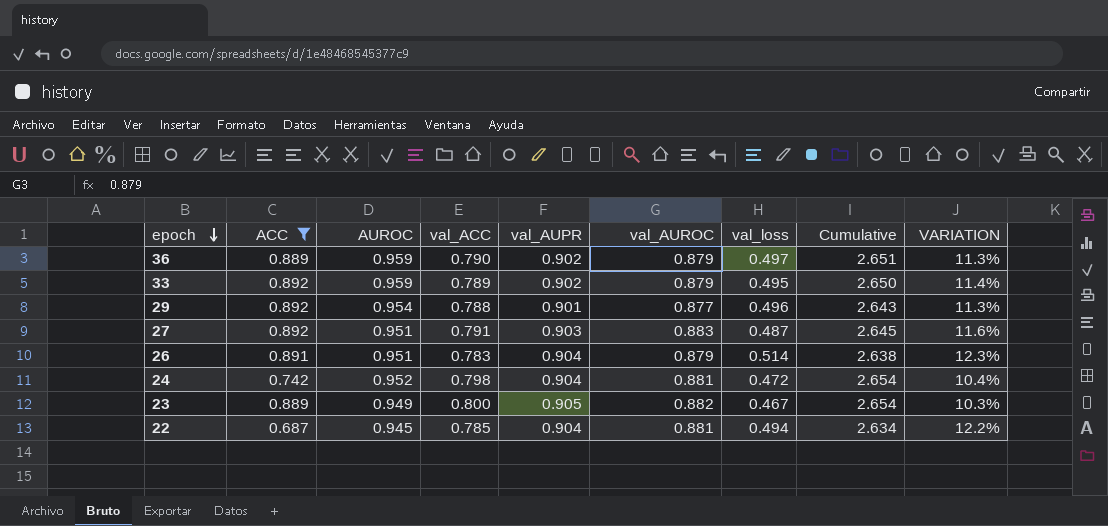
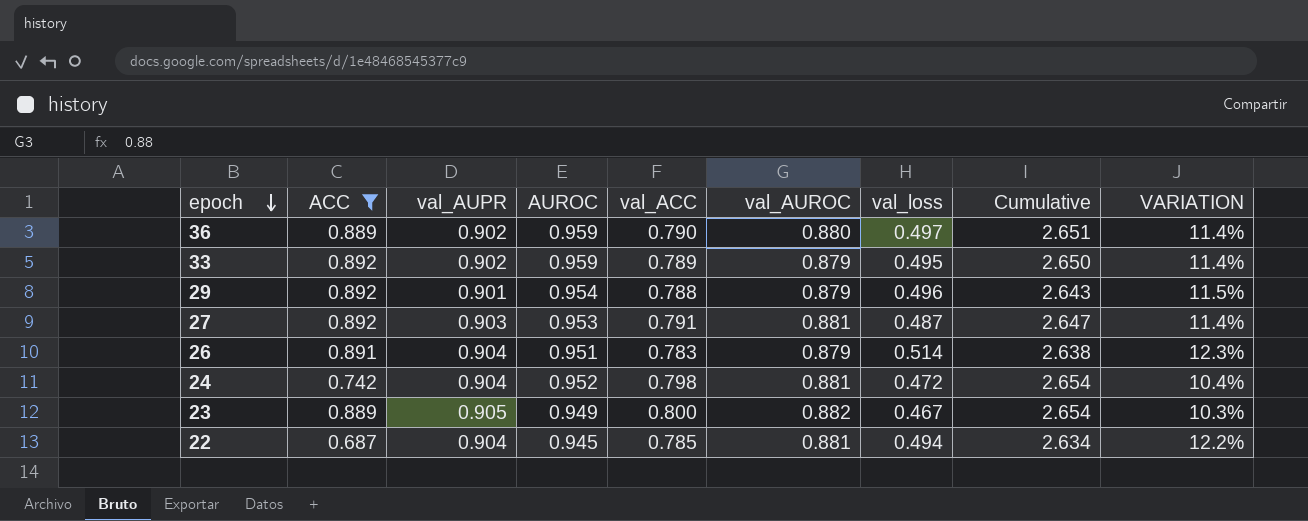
column val_AUPR | position: 5 -> 3
36 | val_AUROC: 0.879 -> 0.880
36 | VARIATION: 11.3% -> 11.4%
29 | val_AUROC: 0.877 -> 0.879
29 | VARIATION: 11.3% -> 11.5%
27 | AUROC: 0.951 -> 0.953
27 | val_AUROC: 0.883 -> 0.881
27 | Cumulative: 2.645 -> 2.647
27 | VARIATION: 11.6% -> 11.4%

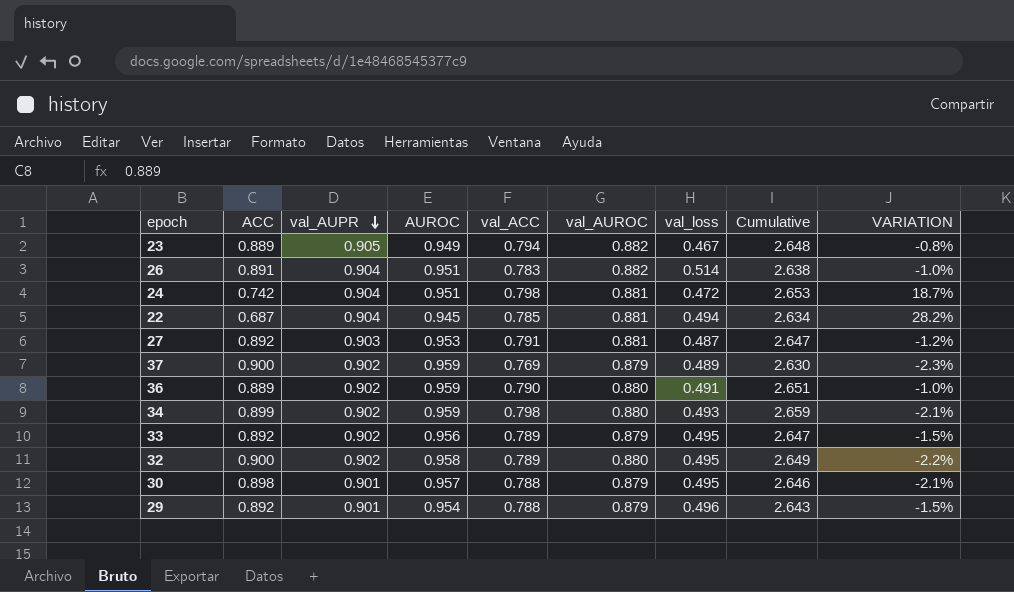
filter: ACC <= 0.892 -> none
row order: epoch descending -> val_AUPR descending
column VARIATION | formula: ([val_AUROC] - [val_ACC]) / [val_ACC] -> ([val_AUROC] - [ACC]) / [ACC]
23 | val_ACC: 0.800 -> 0.794
23 | Cumulative: 2.654 -> 2.648
26 | val_AUROC: 0.879 -> 0.882
24 | AUROC: 0.952 -> 0.951
24 | Cumulative: 2.654 -> 2.653
36 | val_loss: 0.497 -> 0.491
33 | AUROC: 0.959 -> 0.956
33 | Cumulative: 2.650 -> 2.647

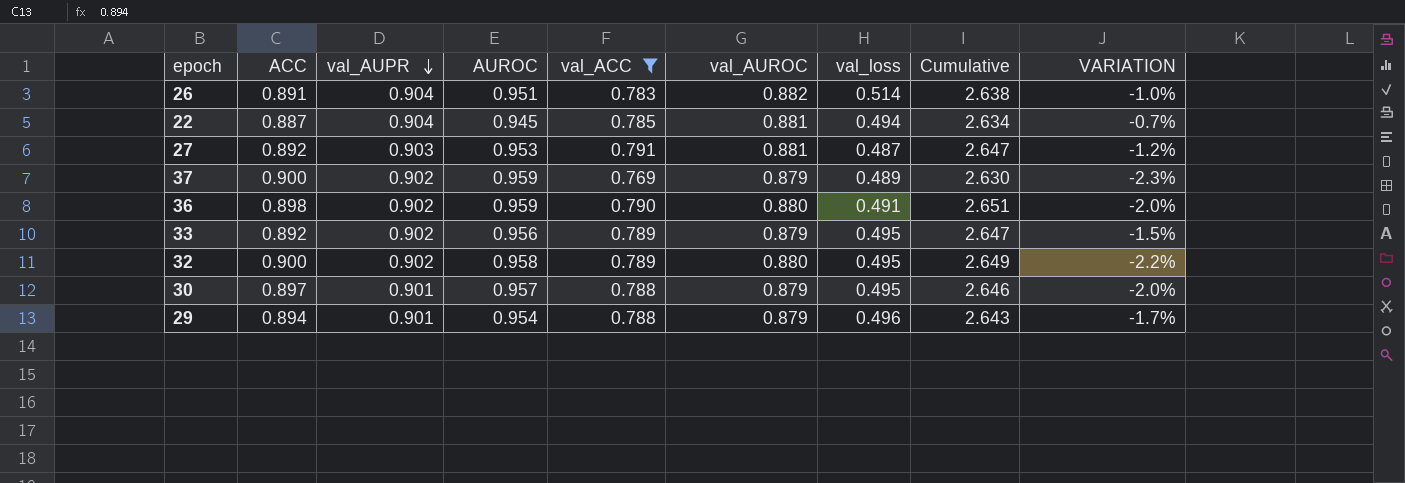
filter: none -> val_ACC <= 0.791
22 | ACC: 0.687 -> 0.887
22 | VARIATION: 28.2% -> -0.7%
36 | ACC: 0.889 -> 0.898
36 | VARIATION: -1.0% -> -2.0%
30 | ACC: 0.898 -> 0.897
30 | VARIATION: -2.1% -> -2.0%
29 | ACC: 0.892 -> 0.894
29 | VARIATION: -1.5% -> -1.7%

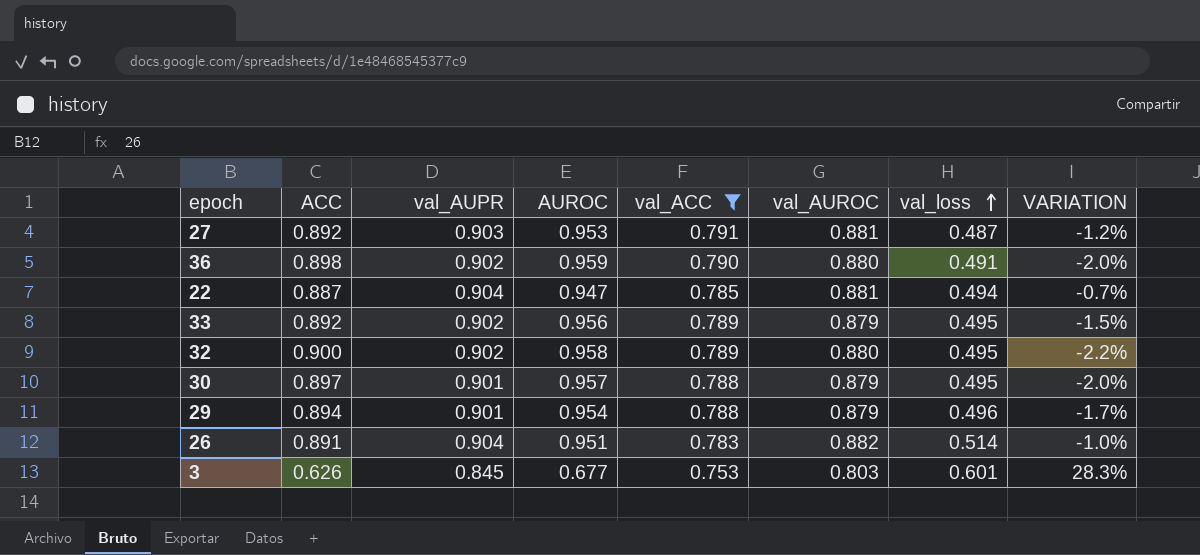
row order: val_AUPR descending -> val_loss ascending
column Cumulative | formula: [val_AUPR] + [AUROC] + [val_ACC] -> none
row 37: 0.900 | 0.902 | 0.959 | 0.769 | 0.879 | 0.489 | 2.630 | -2.3% -> none
22 | AUROC: 0.945 -> 0.947
row 3: none -> 0.626 | 0.845 | 0.677 | 0.753 | 0.803 | 0.601 | 28.3%

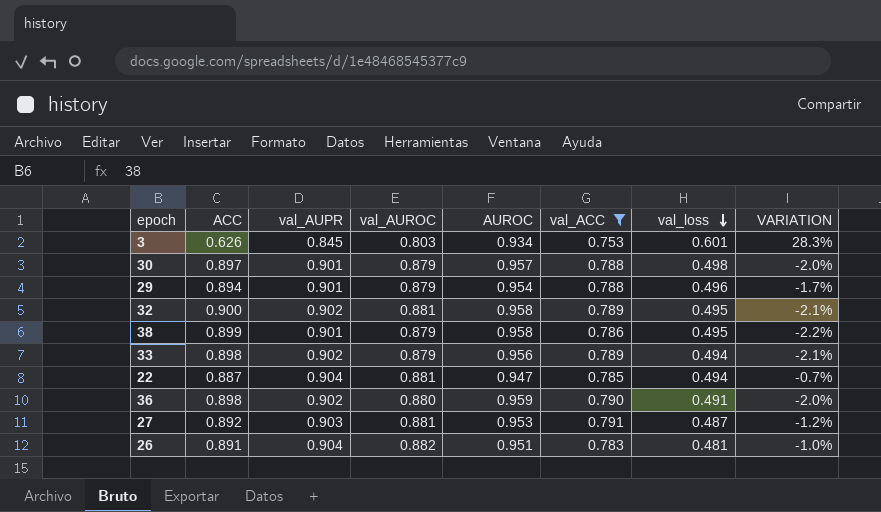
row order: val_loss ascending -> val_loss descending
column val_AUROC | position: 6 -> 4
3 | AUROC: 0.677 -> 0.934
30 | val_loss: 0.495 -> 0.498
32 | val_AUROC: 0.880 -> 0.881
32 | VARIATION: -2.2% -> -2.1%
row 38: none -> 0.899 | 0.901 | 0.879 | 0.958 | 0.786 | 0.495 | -2.2%
33 | ACC: 0.892 -> 0.898
33 | val_loss: 0.495 -> 0.494
33 | VARIATION: -1.5% -> -2.1%
26 | val_loss: 0.514 -> 0.481

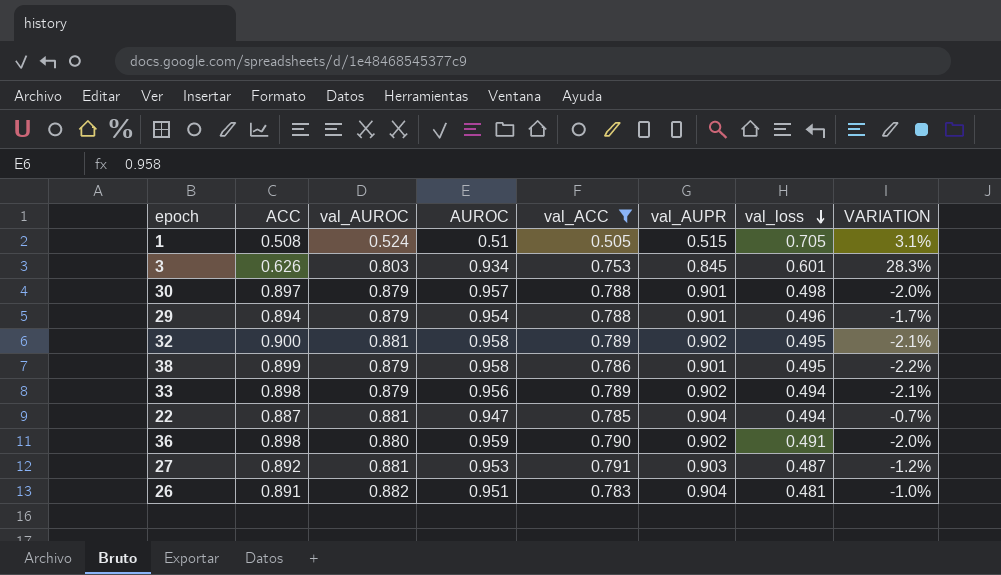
column val_AUPR | position: 3 -> 6
row 1: none -> 0.508 | 0.524 | 0.51 | 0.505 | 0.515 | 0.705 | 3.1%

